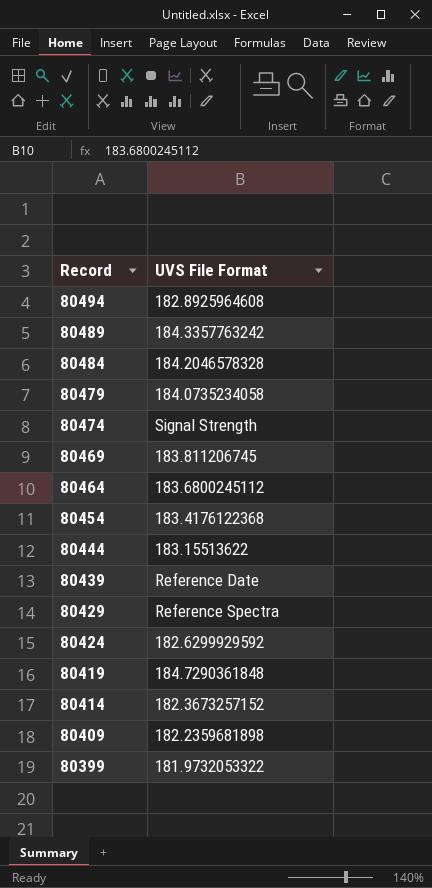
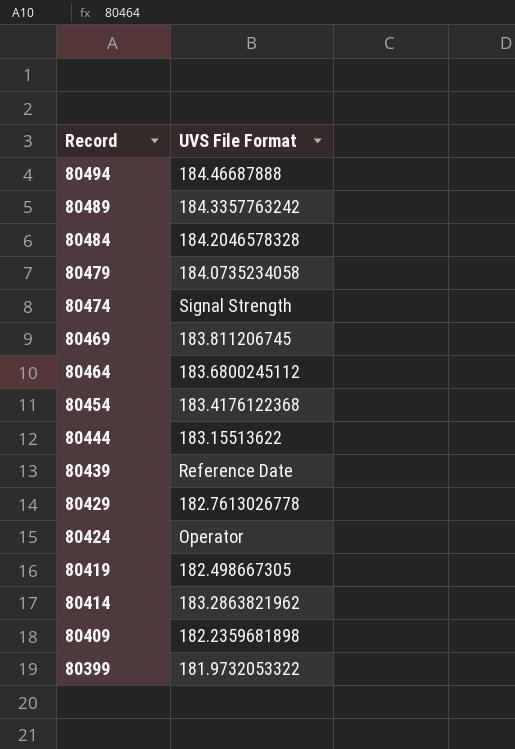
80494 | UVS File Format: 182.8925964608 -> 184.46687888
80429 | UVS File Format: Reference Spectra -> 182.7613026778
80424 | UVS File Format: 182.6299929592 -> Operator
80419 | UVS File Format: 184.7290361848 -> 182.498667305
80414 | UVS File Format: 182.3673257152 -> 183.2863821962

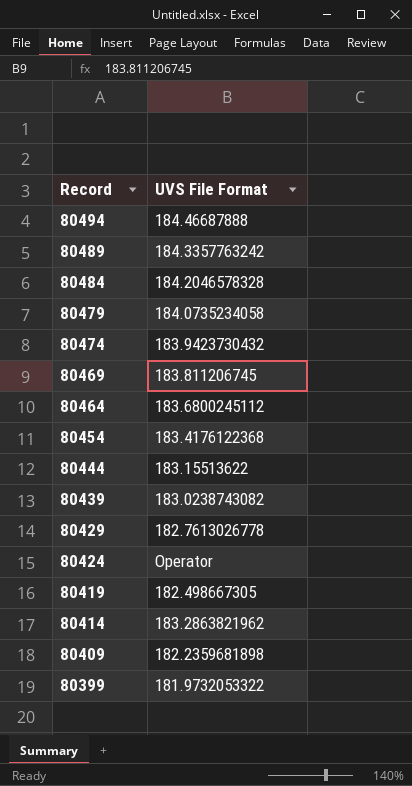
80474 | UVS File Format: Signal Strength -> 183.9423730432
80439 | UVS File Format: Reference Date -> 183.0238743082

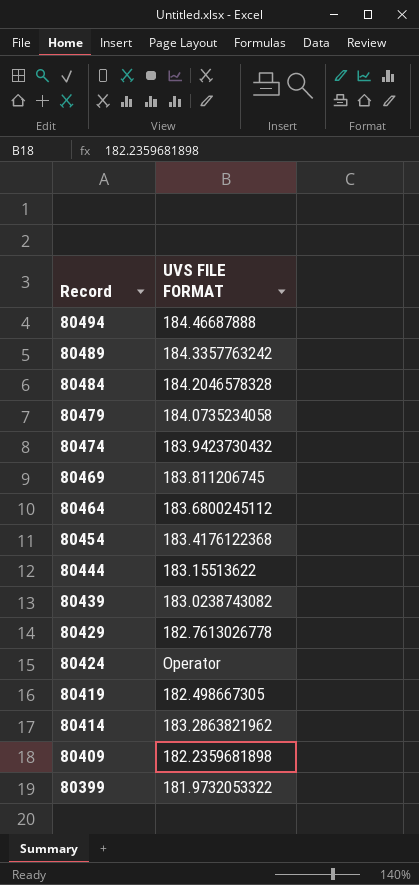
column name: UVS File Format -> UVS FILE FORMAT

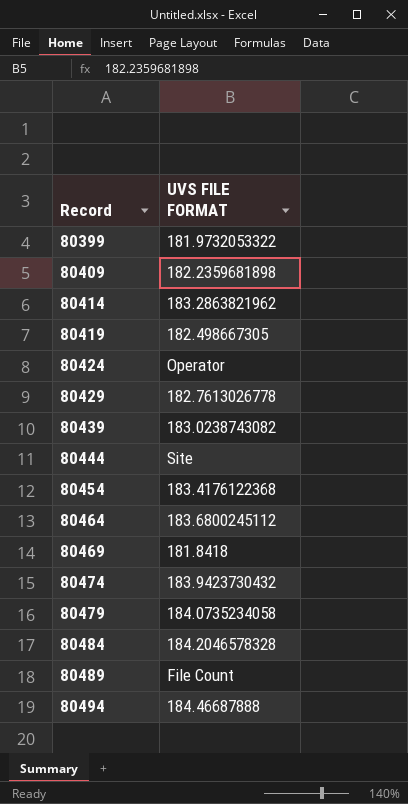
row order: Record descending -> Record ascending
80444 | UVS FILE FORMAT: 183.15513622 -> Site
80469 | UVS FILE FORMAT: 183.811206745 -> 181.8418
80489 | UVS FILE FORMAT: 184.3357763242 -> File Count

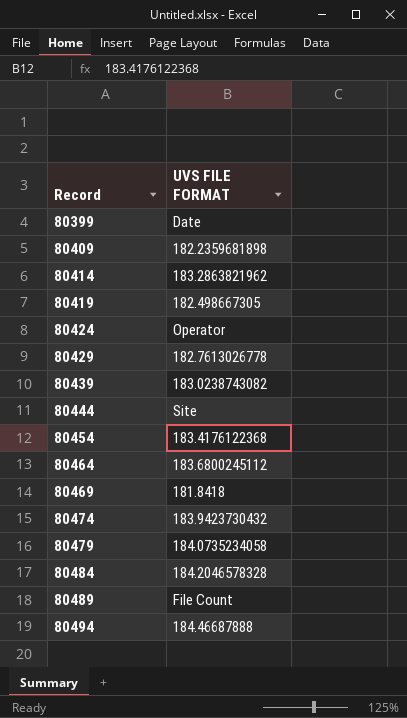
80399 | UVS FILE FORMAT: 181.9732053322 -> Date

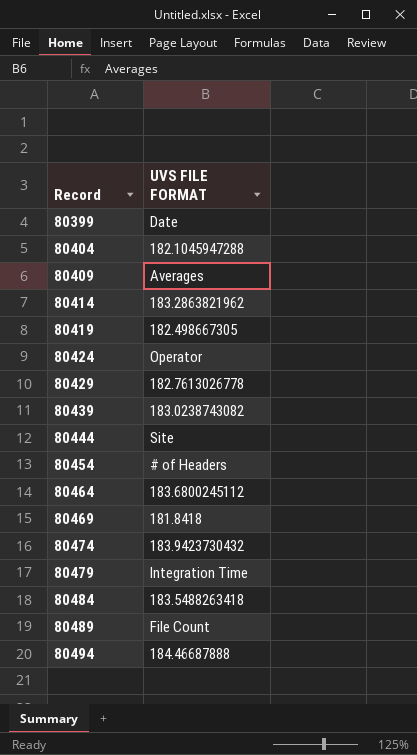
row 80404: none -> 182.1045947288
80409 | UVS FILE FORMAT: 182.2359681898 -> Averages
80454 | UVS FILE FORMAT: 183.4176122368 -> # of Headers
80479 | UVS FILE FORMAT: 184.0735234058 -> Integration Time
80484 | UVS FILE FORMAT: 184.2046578328 -> 183.5488263418

